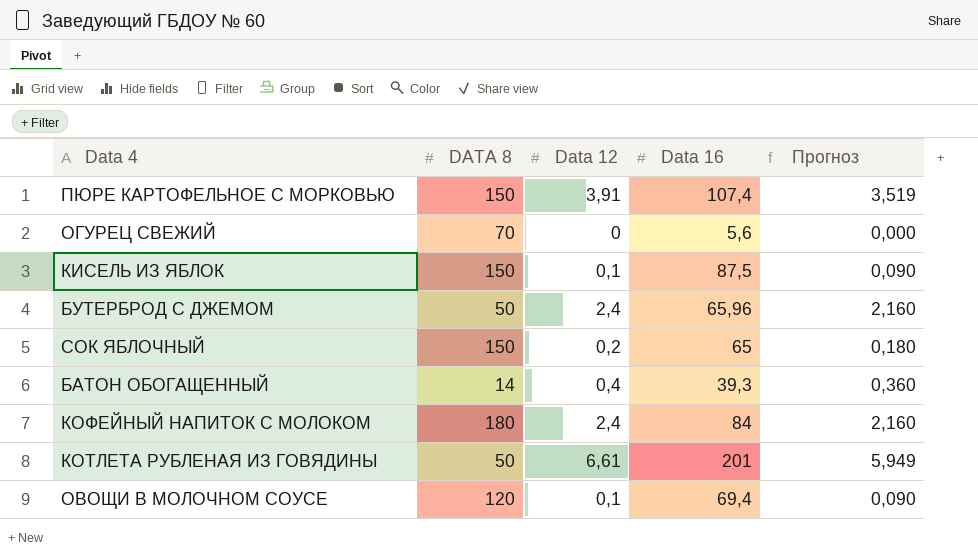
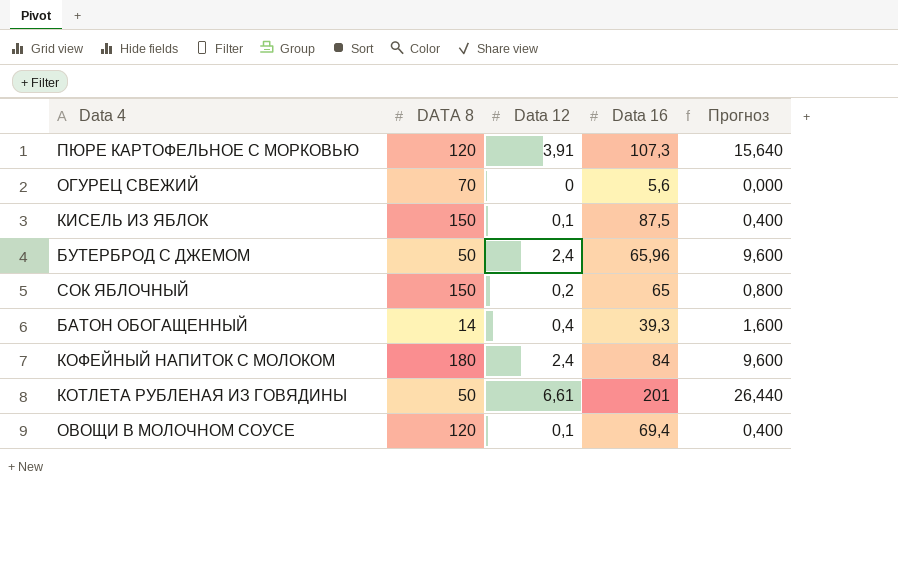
column Прогноз | formula: [Data 12] * 0,9 -> [Data 12] * 4
ПЮРЕ КАРТОФЕЛЬНОЕ С МОРКОВЬЮ | DATA 8: 150 -> 120
ПЮРЕ КАРТОФЕЛЬНОЕ С МОРКОВЬЮ | Data 16: 107,4 -> 107,3

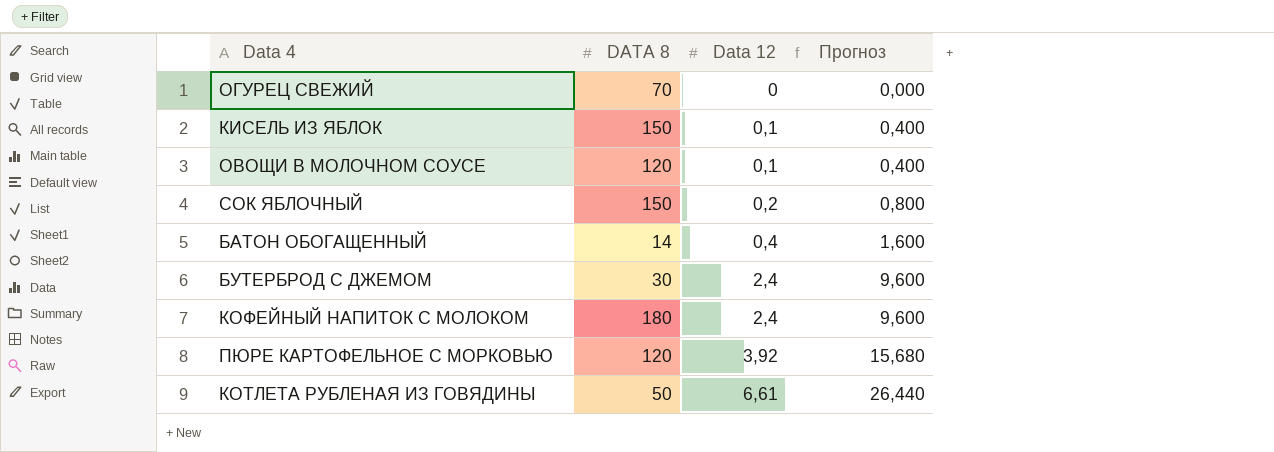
row order: none -> Data 12 ascending
column Data 16 | position: 4 -> none
БУТЕРБРОД С ДЖЕМОМ | DATA 8: 50 -> 30
ПЮРЕ КАРТОФЕЛЬНОЕ С МОРКОВЬЮ | Data 12: 3,91 -> 3,92
ПЮРЕ КАРТОФЕЛЬНОЕ С МОРКОВЬЮ | Прогноз: 15,640 -> 15,680

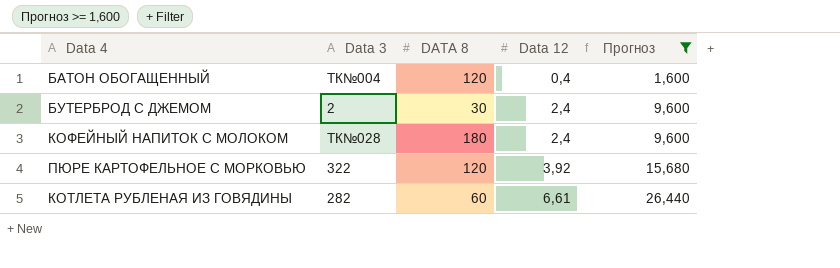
filter: none -> Прогноз >= 1,600
column Data 3 | position: none -> 2
БАТОН ОБОГАЩЕННЫЙ | DATA 8: 14 -> 120
КОТЛЕТА РУБЛЕНАЯ ИЗ ГОВЯДИНЫ | DATA 8: 50 -> 60

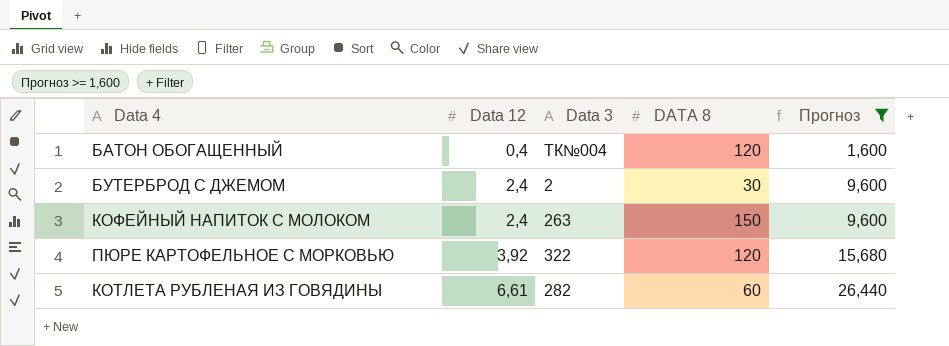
column Data 12 | position: 4 -> 2
КОФЕЙНЫЙ НАПИТОК С МОЛОКОМ | Data 3: ТК№028 -> 263
КОФЕЙНЫЙ НАПИТОК С МОЛОКОМ | DATA 8: 180 -> 150

